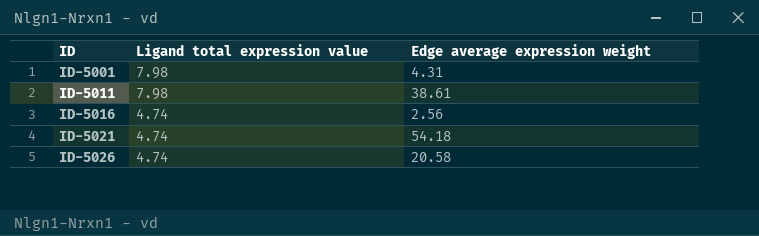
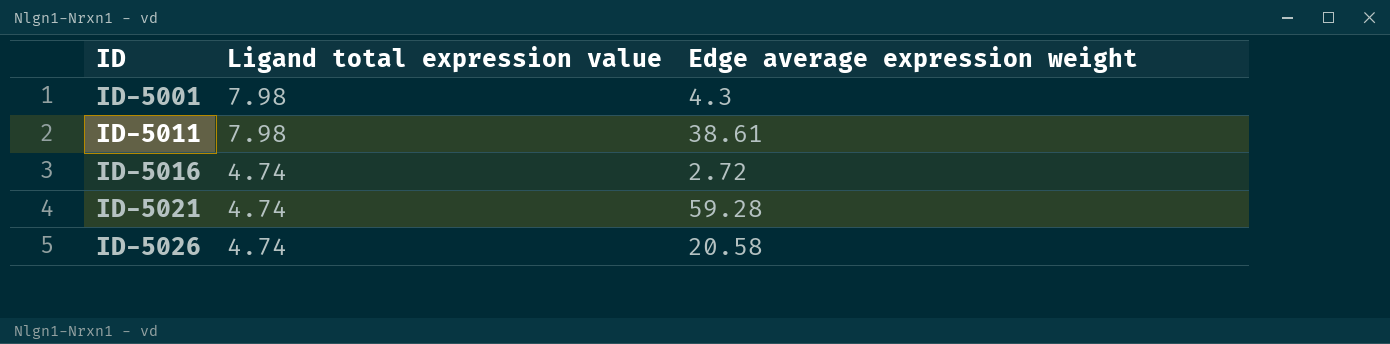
ID-5001 | Edge average expression weight: 4.31 -> 4.3
ID-5016 | Edge average expression weight: 2.56 -> 2.72
ID-5021 | Edge average expression weight: 54.18 -> 59.28

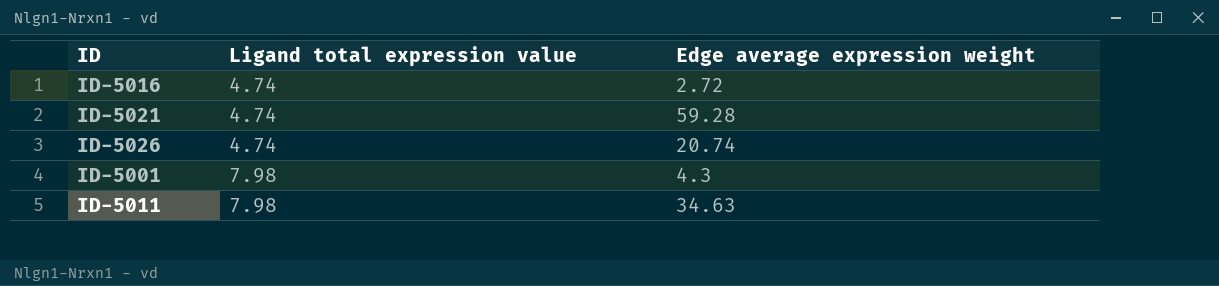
row order: ID ascending -> Ligand total expression value ascending
ID-5026 | Edge average expression weight: 20.58 -> 20.74
ID-5011 | Edge average expression weight: 38.61 -> 34.63

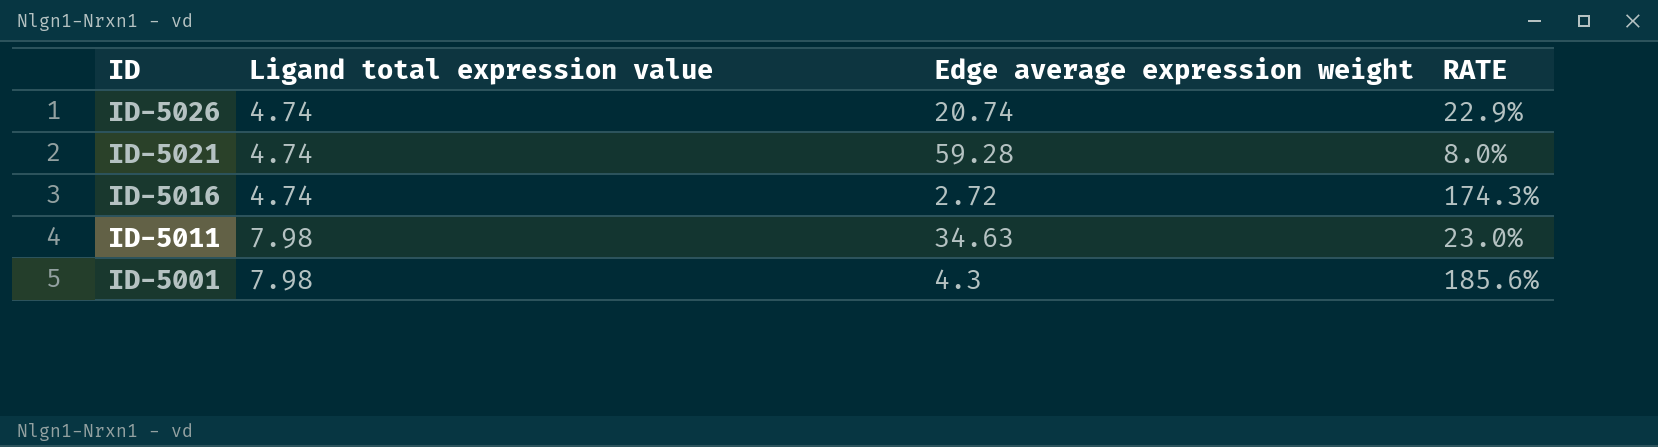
row order: Ligand total expression value ascending -> ID descending
column RATE | formula: none -> [Ligand total expression value] / [Edge average expression weight]

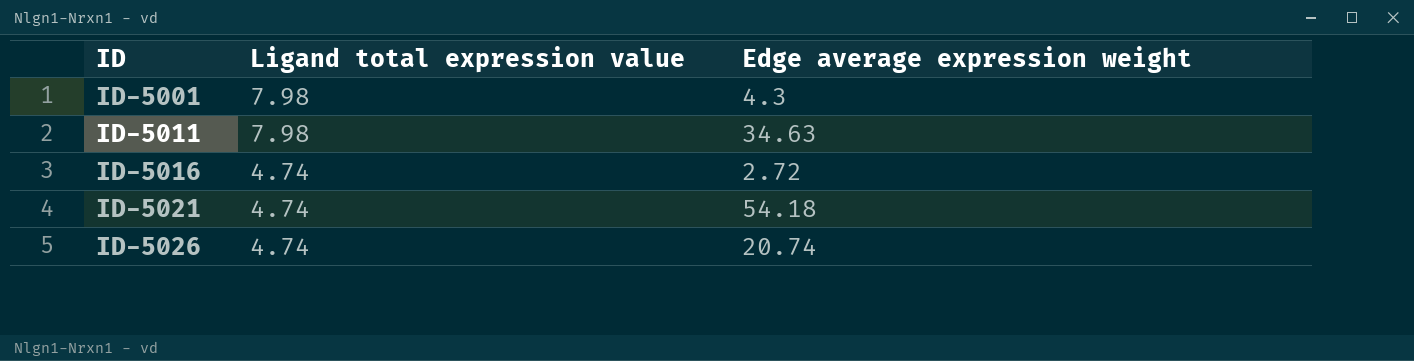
row order: ID descending -> ID ascending
column RATE | formula: [Ligand total expression value] / [Edge average expression weight] -> none
ID-5021 | Edge average expression weight: 59.28 -> 54.18

